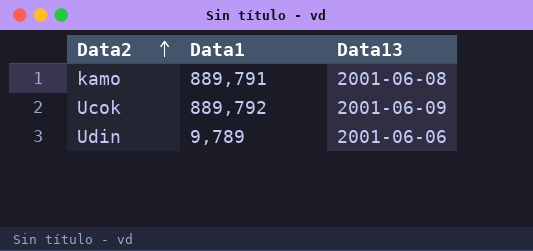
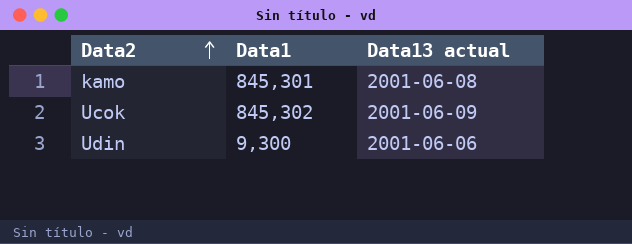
column name: Data13 -> Data13 actual
kamo | Data1: 889,791 -> 845,301
Ucok | Data1: 889,792 -> 845,302
Udin | Data1: 9,789 -> 9,300

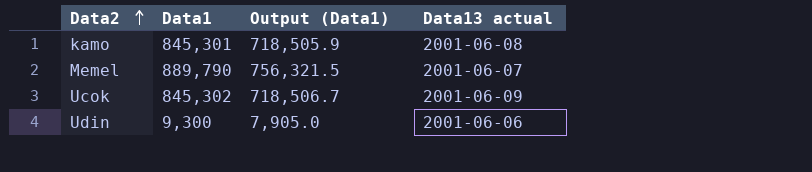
column Output (Data1) | formula: none -> [Data1] * 0.85
row Memel: none -> 889,790 | 756,321.5 | 2001-06-07

